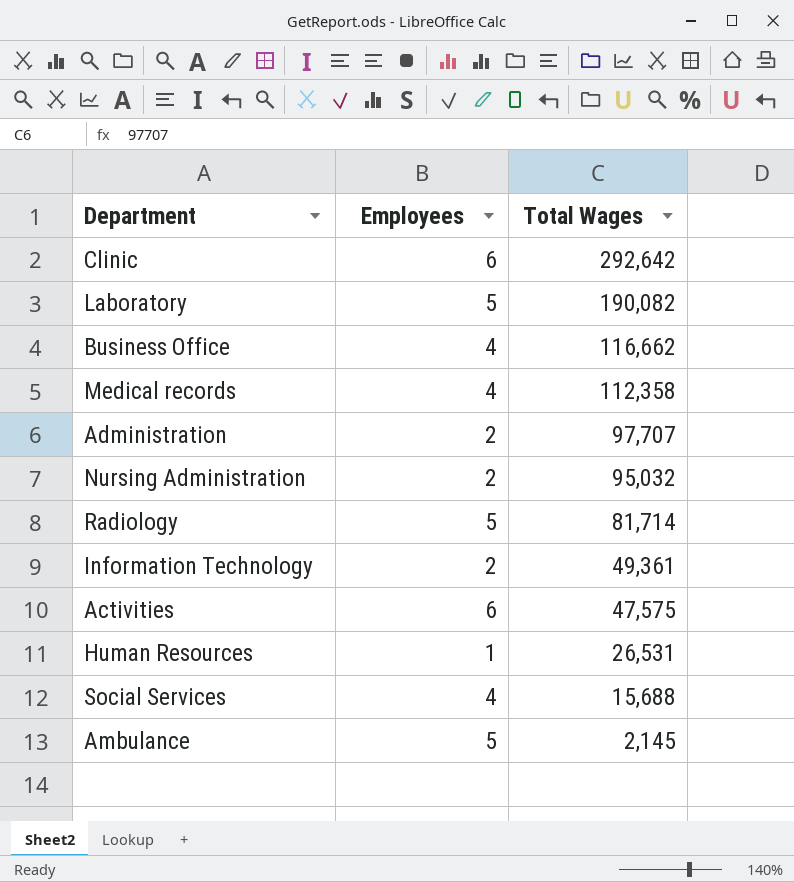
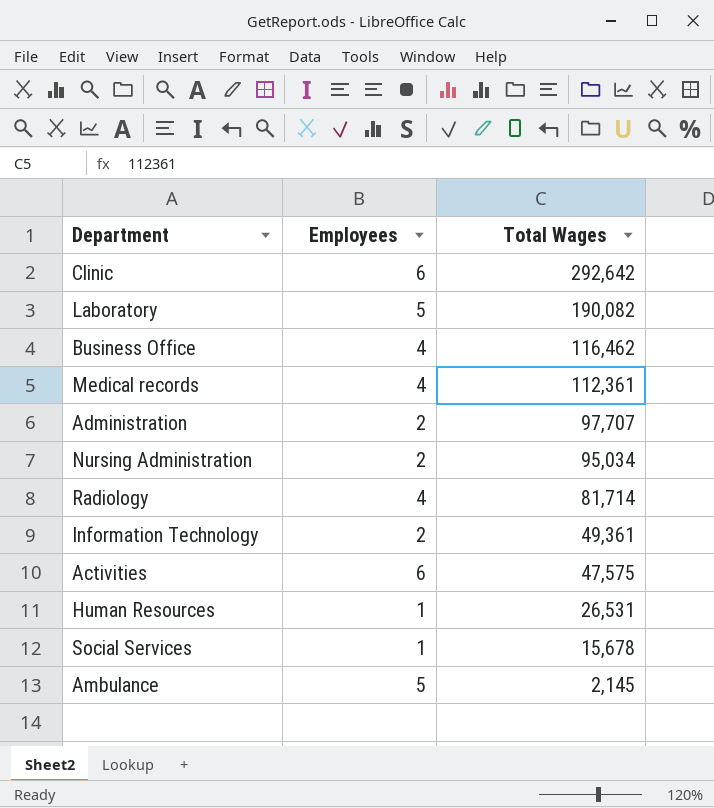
Business Office | Total Wages: 116,662 -> 116,462
Medical records | Total Wages: 112,358 -> 112,361
Nursing Administration | Total Wages: 95,032 -> 95,034
Radiology | Employees: 5 -> 4
Social Services | Employees: 4 -> 1
Social Services | Total Wages: 15,688 -> 15,678

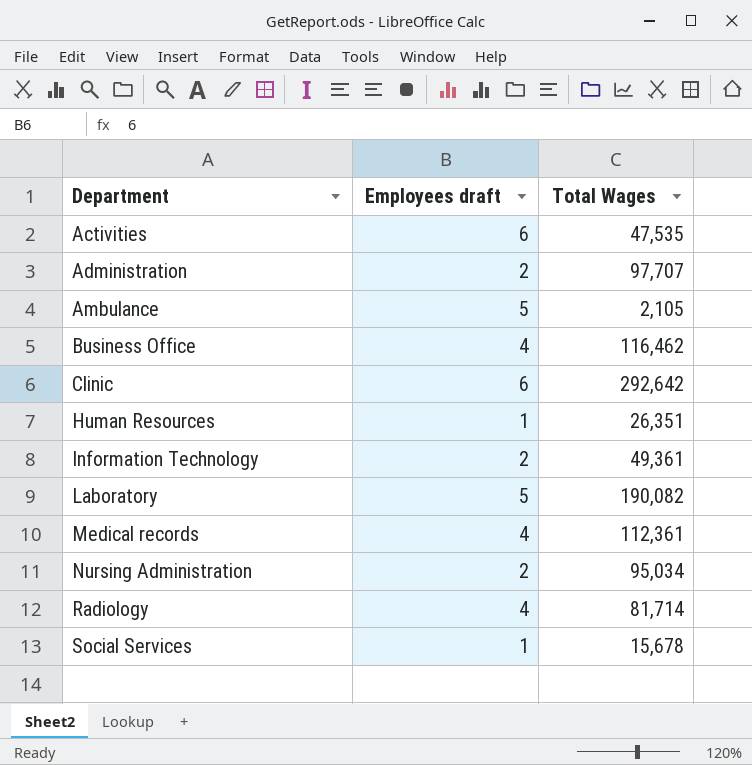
row order: Total Wages descending -> Department ascending
column name: Employees -> Employees draft
Activities | Total Wages: 47,575 -> 47,535
Ambulance | Total Wages: 2,145 -> 2,105
Human Resources | Total Wages: 26,531 -> 26,351

